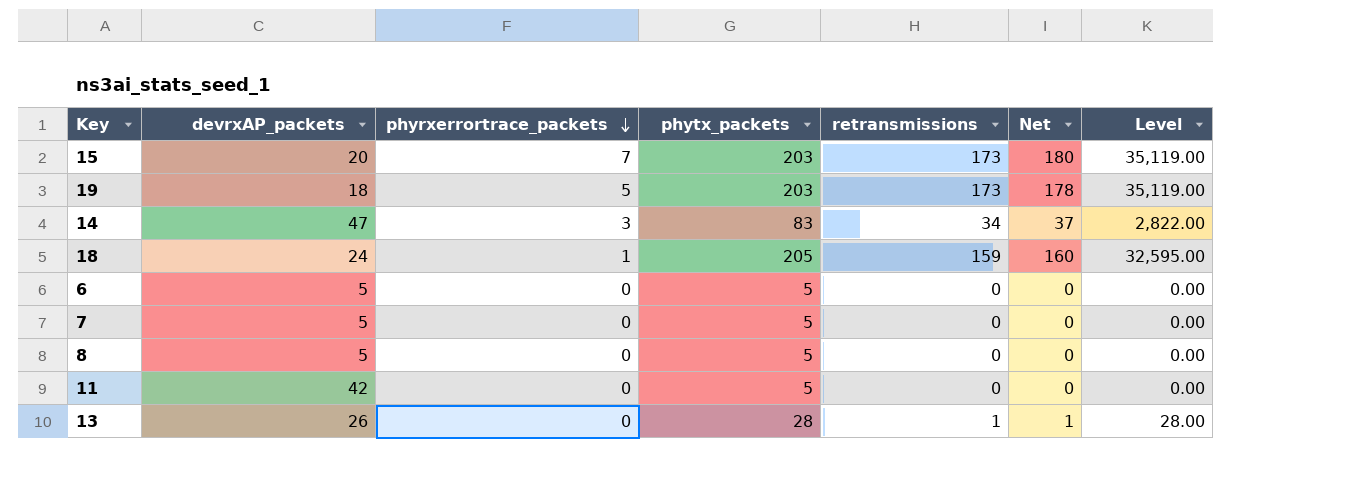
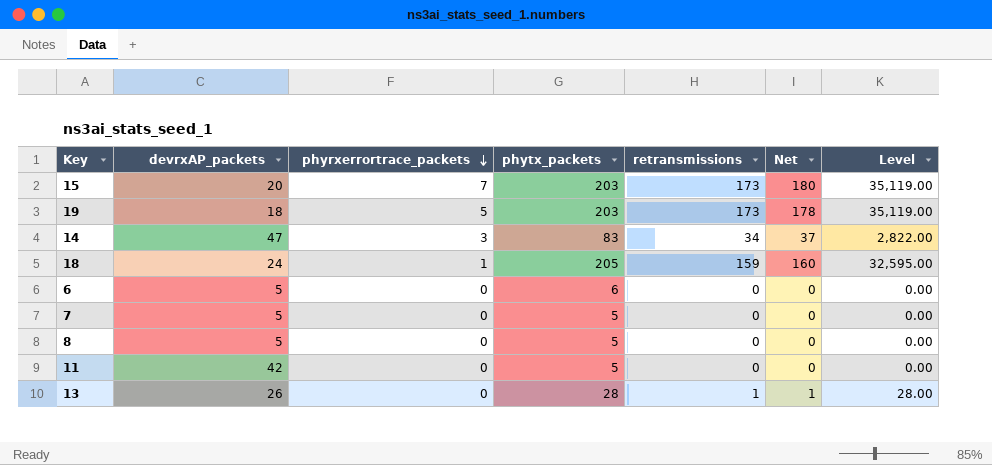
6 | phytx_packets: 5 -> 6

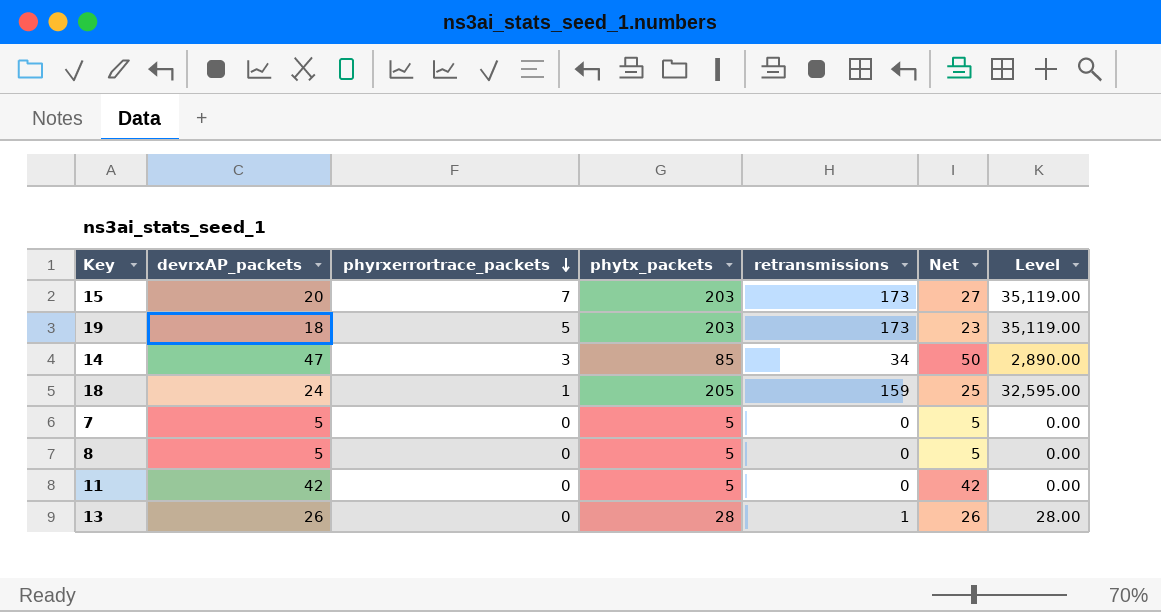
column Net | formula: [phyrxerrortrace_packets] + [retransmissions] -> [devrxAP_packets] + [phyrxerrortrace_packets]
row 6: 5 | 0 | 6 | 0 | 0 | 0.00 -> none
14 | phytx_packets: 83 -> 85
14 | Level: 2,822.00 -> 2,890.00

